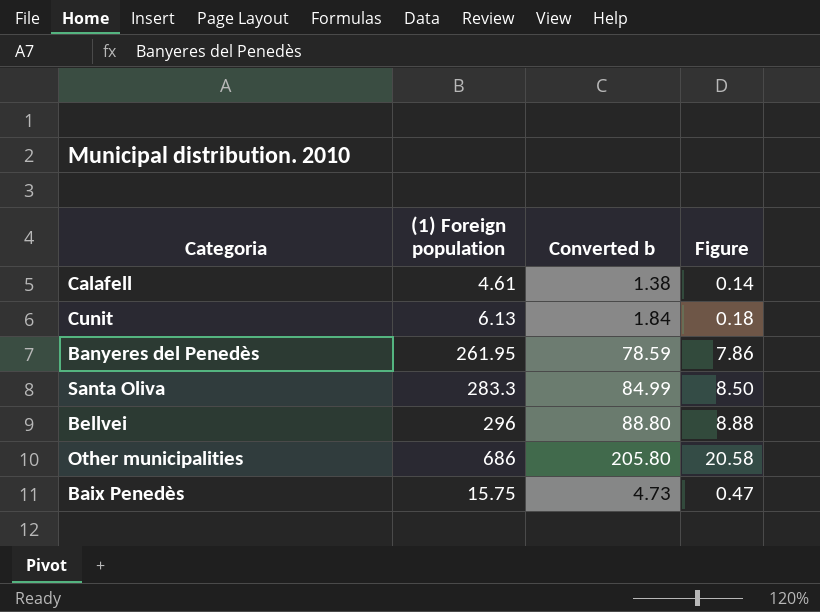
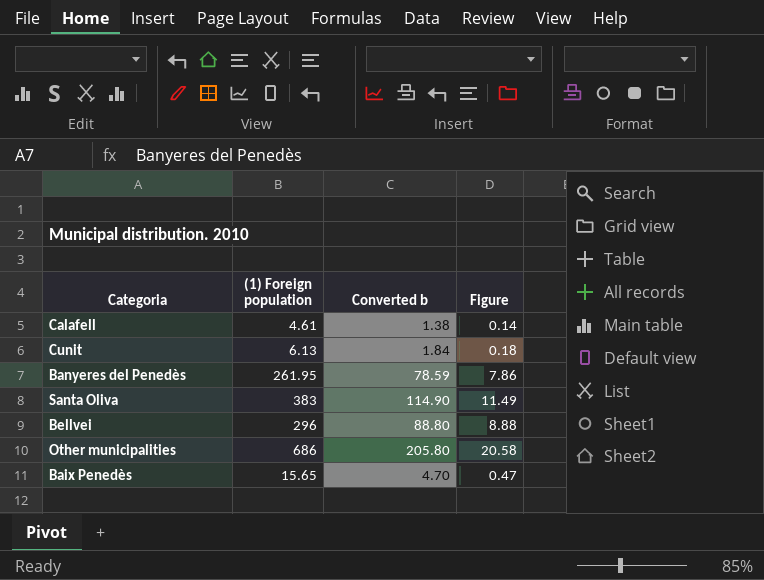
Santa Oliva | (1) Foreign population: 283.3 -> 383
Santa Oliva | Converted b: 84.99 -> 114.90
Santa Oliva | Figure: 8.50 -> 11.49
Baix Penedès | (1) Foreign population: 15.75 -> 15.65
Baix Penedès | Converted b: 4.73 -> 4.70

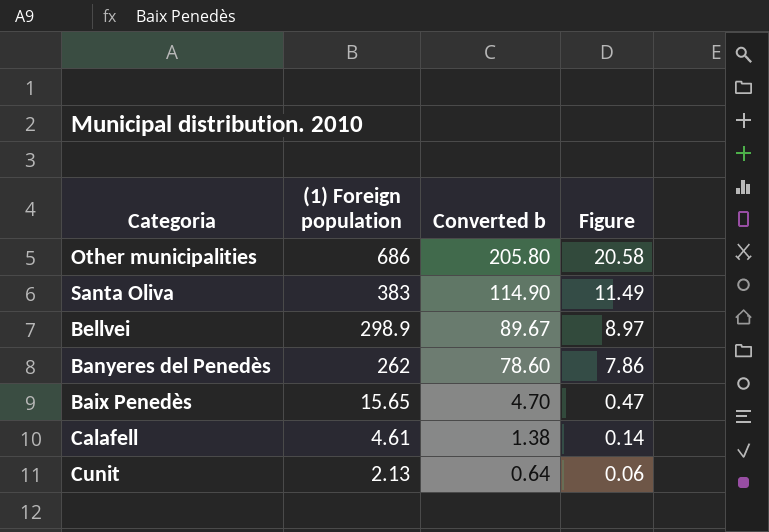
row order: none -> (1) Foreign population descending
Bellvei | (1) Foreign population: 296 -> 298.9
Bellvei | Converted b: 88.80 -> 89.67
Bellvei | Figure: 8.88 -> 8.97
Banyeres del Penedès | (1) Foreign population: 261.95 -> 262
Banyeres del Penedès | Converted b: 78.59 -> 78.60
Cunit | (1) Foreign population: 6.13 -> 2.13
Cunit | Converted b: 1.84 -> 0.64
Cunit | Figure: 0.18 -> 0.06

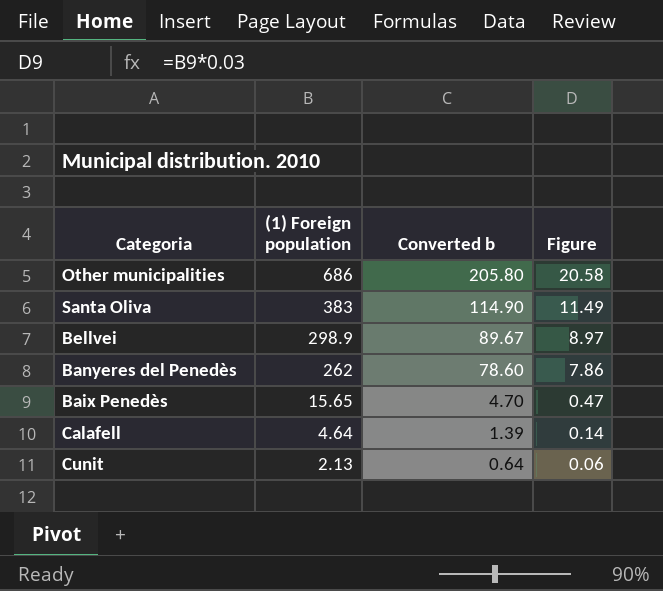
Calafell | (1) Foreign population: 4.61 -> 4.64
Calafell | Converted b: 1.38 -> 1.39

